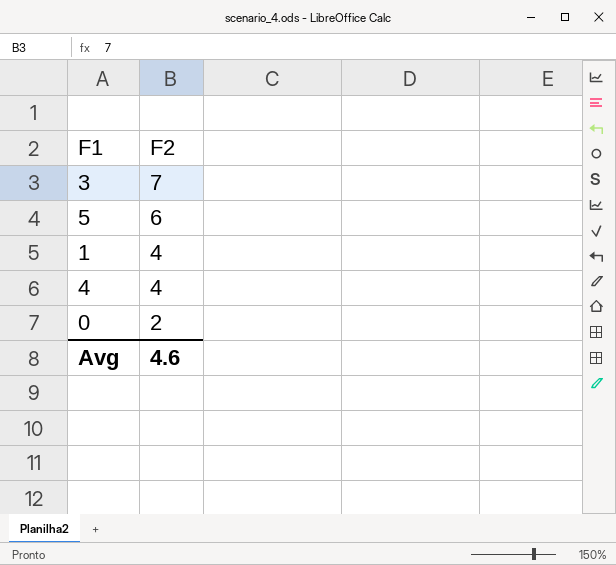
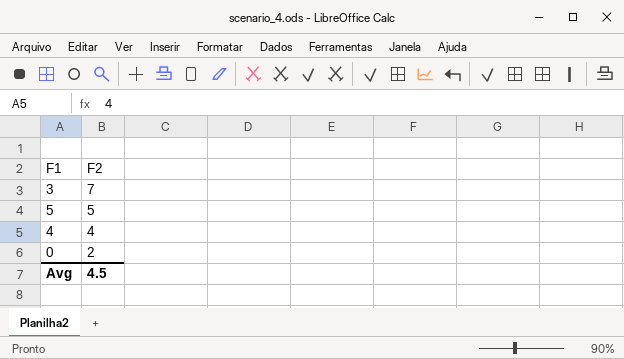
row 1: 4 -> none
5 | F2: 6 -> 5
Avg | F2: 4.6 -> 4.5

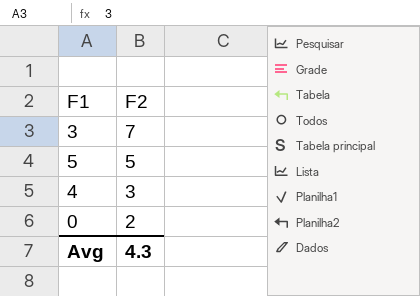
4 | F2: 4 -> 3
Avg | F2: 4.5 -> 4.3

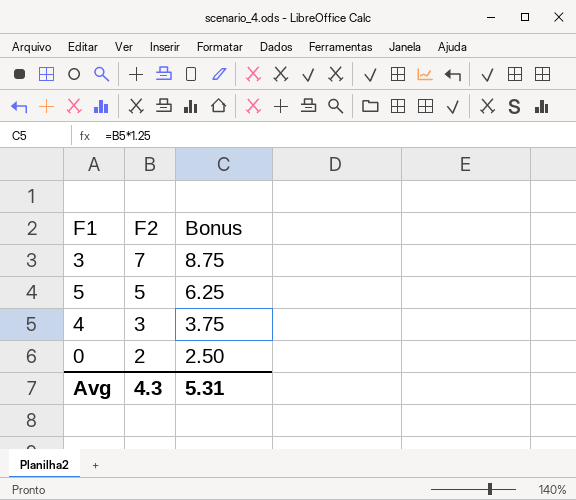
column Bonus | formula: none -> [F2] * 1.25

